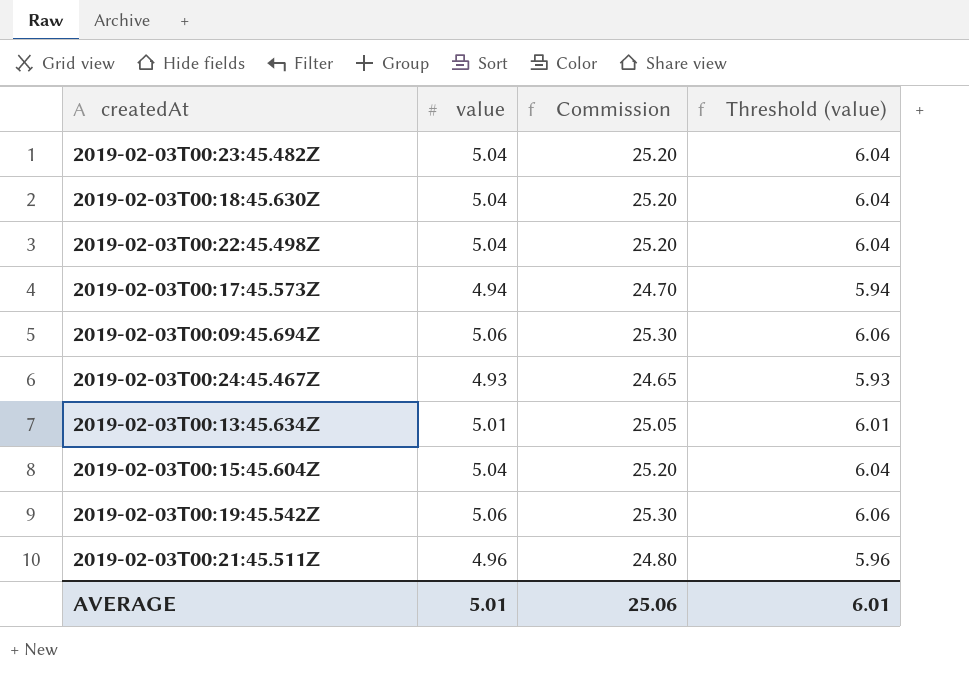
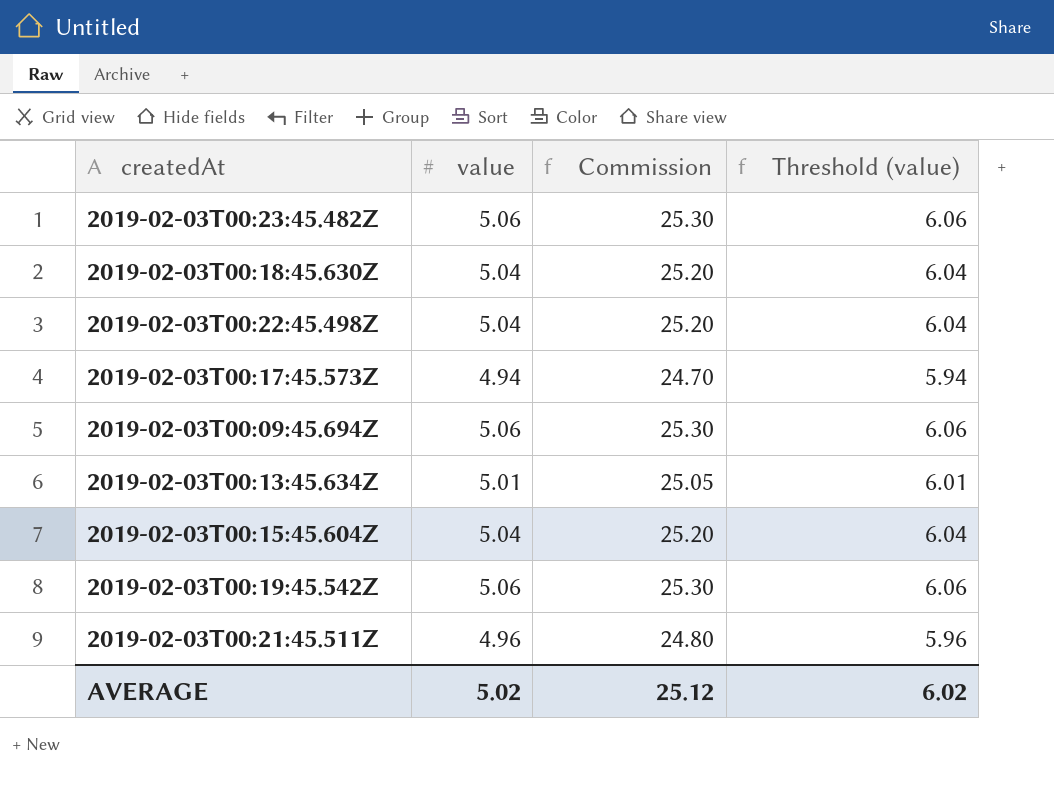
row 2019-02-03T00:24:45.467Z: 4.93 | 24.65 | 5.93 -> none
2019-02-03T00:23:45.482Z | value: 5.04 -> 5.06
2019-02-03T00:23:45.482Z | Commission: 25.20 -> 25.30
2019-02-03T00:23:45.482Z | Threshold (value): 6.04 -> 6.06
AVERAGE | value: 5.01 -> 5.02
AVERAGE | Commission: 25.06 -> 25.12
AVERAGE | Threshold (value): 6.01 -> 6.02

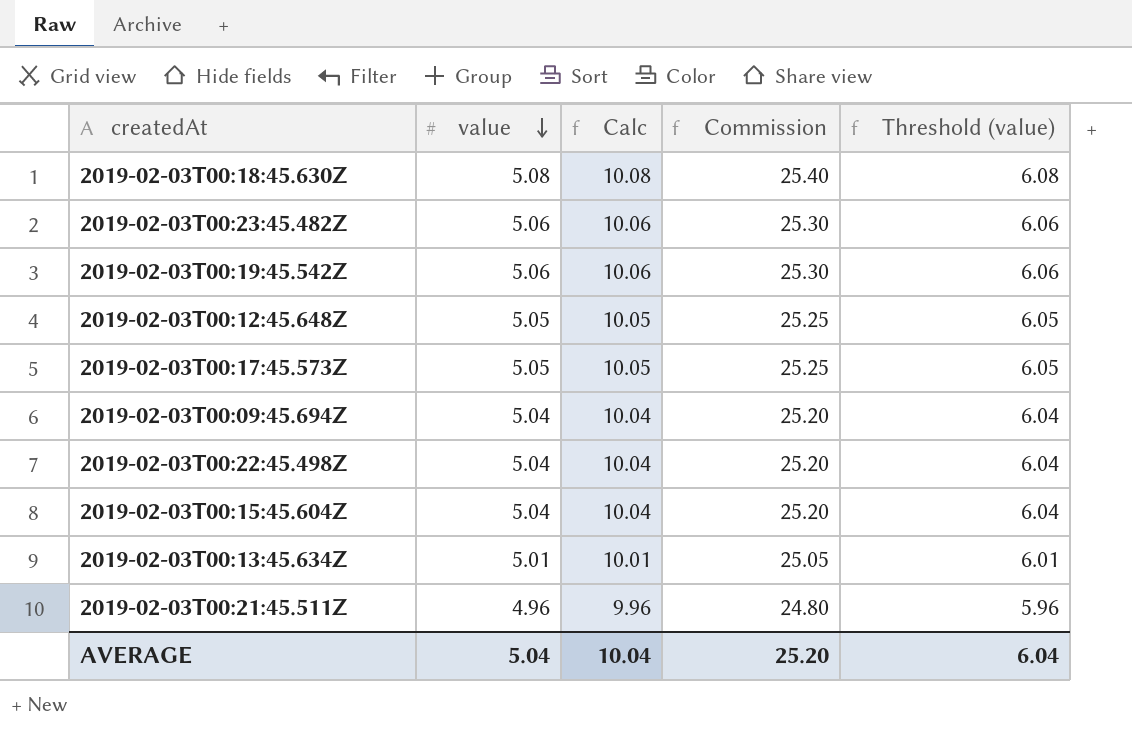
row order: none -> value descending
column Calc | formula: none -> [value] + 5
2019-02-03T00:18:45.630Z | value: 5.04 -> 5.08
2019-02-03T00:18:45.630Z | Commission: 25.20 -> 25.40
2019-02-03T00:18:45.630Z | Threshold (value): 6.04 -> 6.08
row 2019-02-03T00:12:45.648Z: none -> 5.05 | 10.05 | 25.25 | 6.05
2019-02-03T00:17:45.573Z | value: 4.94 -> 5.05
2019-02-03T00:17:45.573Z | Commission: 24.70 -> 25.25
2019-02-03T00:17:45.573Z | Threshold (value): 5.94 -> 6.05
2019-02-03T00:09:45.694Z | value: 5.06 -> 5.04
2019-02-03T00:09:45.694Z | Commission: 25.30 -> 25.20
2019-02-03T00:09:45.694Z | Threshold (value): 6.06 -> 6.04
AVERAGE | value: 5.02 -> 5.04
AVERAGE | Commission: 25.12 -> 25.20
AVERAGE | Threshold (value): 6.02 -> 6.04

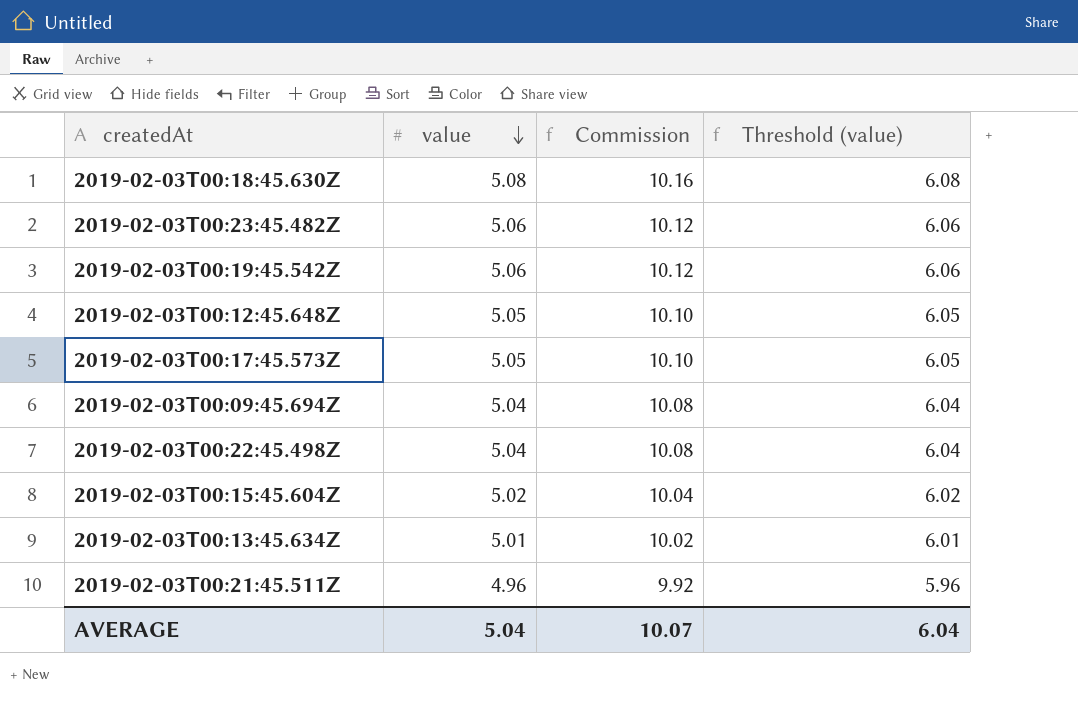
column Calc | formula: [value] + 5 -> none
column Commission | formula: [value] * 5 -> [value] * 2
2019-02-03T00:15:45.604Z | value: 5.04 -> 5.02
2019-02-03T00:15:45.604Z | Threshold (value): 6.04 -> 6.02
AVERAGE | Commission: 25.20 -> 10.07

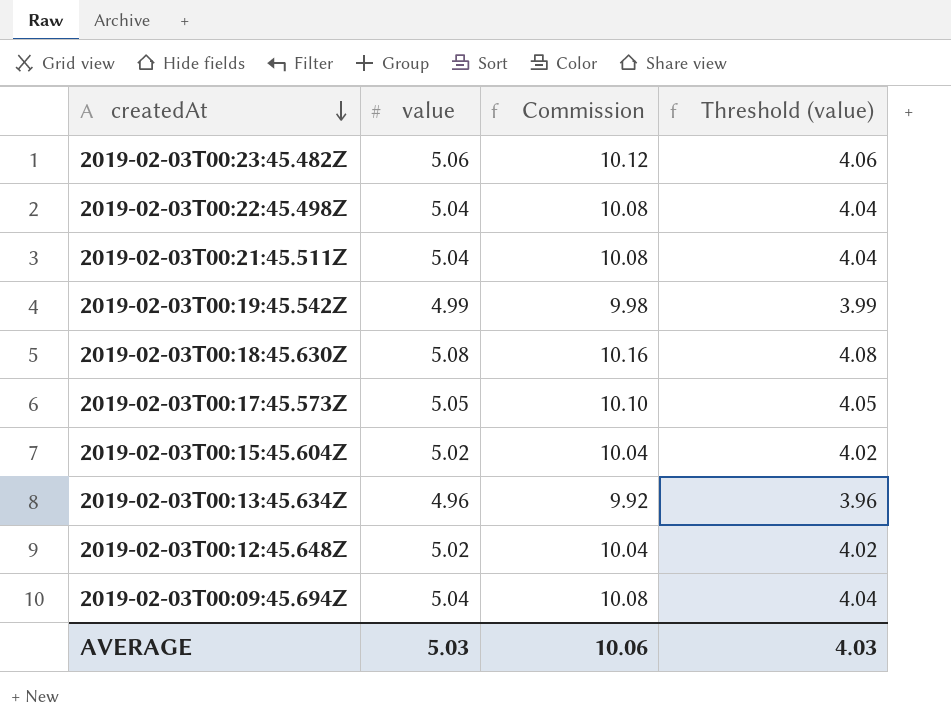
row order: value descending -> createdAt descending
column Threshold (value) | formula: [value] + 1 -> [value] - 1
2019-02-03T00:21:45.511Z | value: 4.96 -> 5.04
2019-02-03T00:21:45.511Z | Commission: 9.92 -> 10.08
2019-02-03T00:19:45.542Z | value: 5.06 -> 4.99
2019-02-03T00:19:45.542Z | Commission: 10.12 -> 9.98
2019-02-03T00:13:45.634Z | value: 5.01 -> 4.96
2019-02-03T00:13:45.634Z | Commission: 10.02 -> 9.92
2019-02-03T00:12:45.648Z | value: 5.05 -> 5.02
2019-02-03T00:12:45.648Z | Commission: 10.10 -> 10.04
AVERAGE | value: 5.04 -> 5.03
AVERAGE | Commission: 10.07 -> 10.06
AVERAGE | Threshold (value): 6.04 -> 4.03

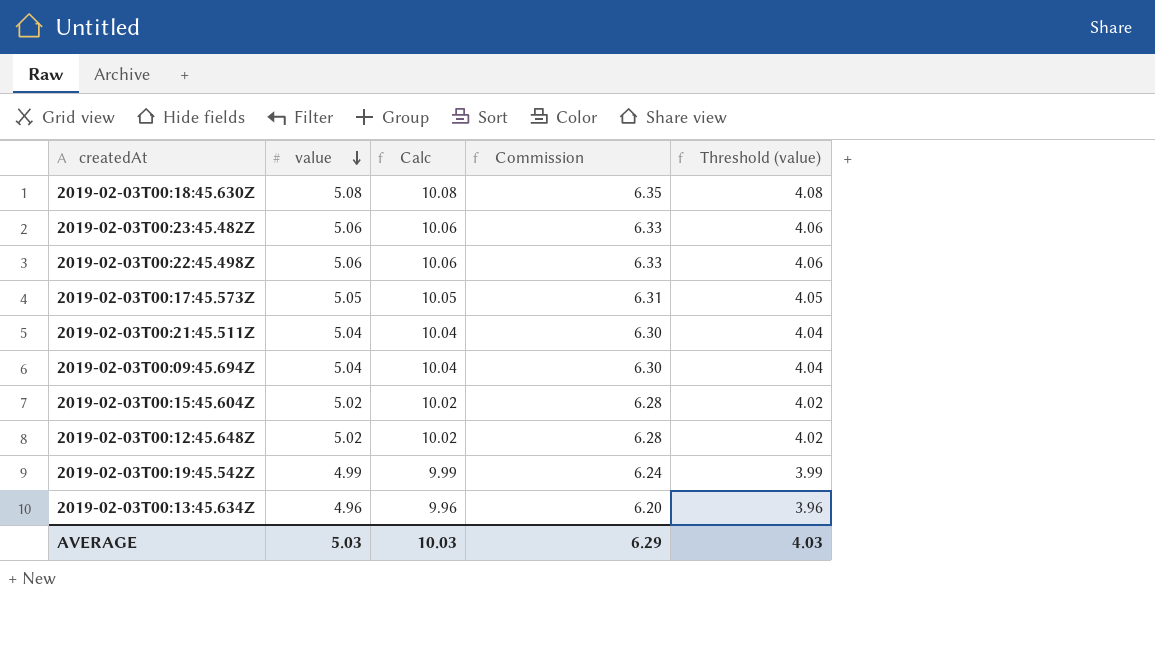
row order: createdAt descending -> value descending
column Calc | formula: none -> [value] + 5
column Commission | formula: [value] * 2 -> [value] * 1.25
2019-02-03T00:22:45.498Z | value: 5.04 -> 5.06
2019-02-03T00:22:45.498Z | Threshold (value): 4.04 -> 4.06
AVERAGE | Commission: 10.06 -> 6.29

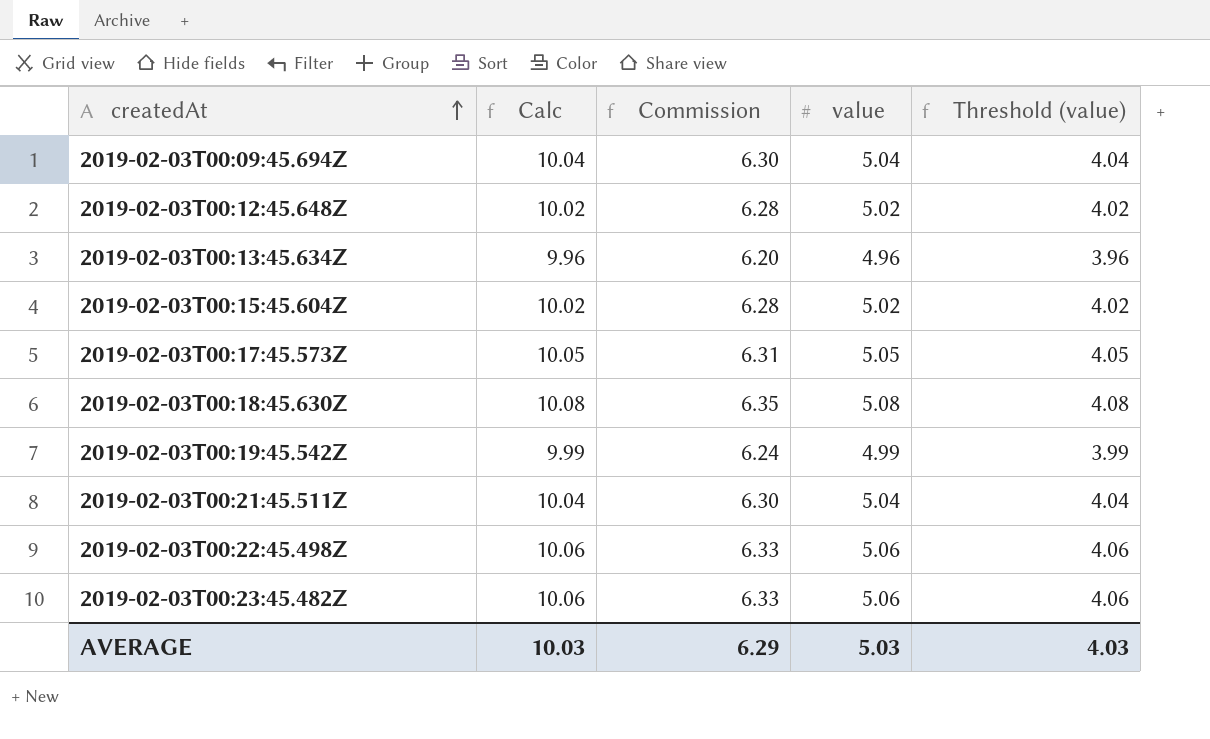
row order: value descending -> createdAt ascending
column value | position: 2 -> 4

